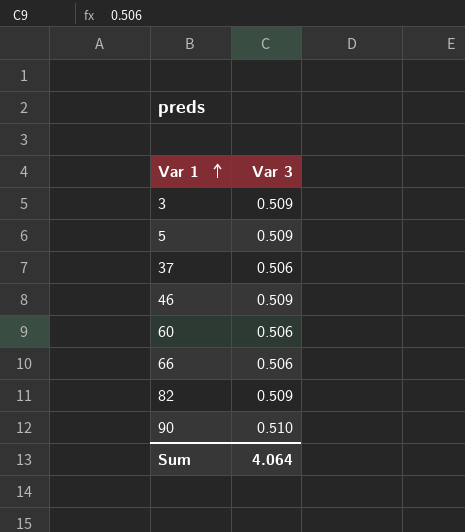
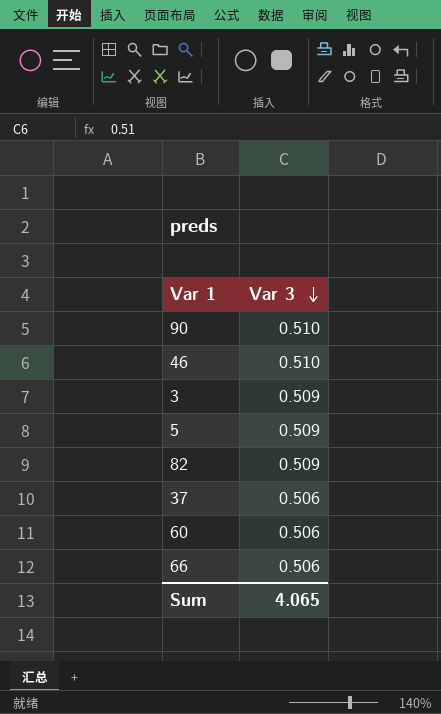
row order: Var 1 ascending -> Var 3 descending
46 | Var 3: 0.509 -> 0.510
Sum | Var 3: 4.064 -> 4.065

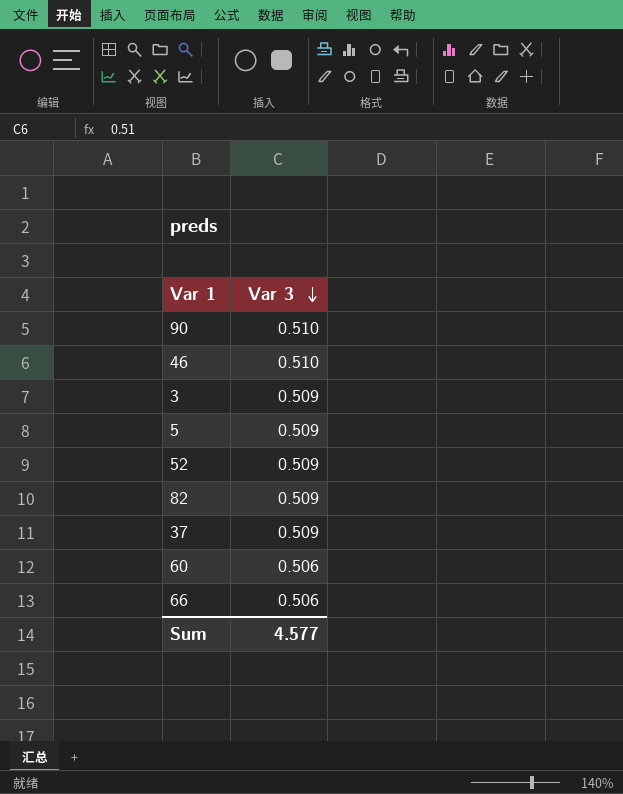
row 52: none -> 0.509
37 | Var 3: 0.506 -> 0.509
Sum | Var 3: 4.065 -> 4.577

